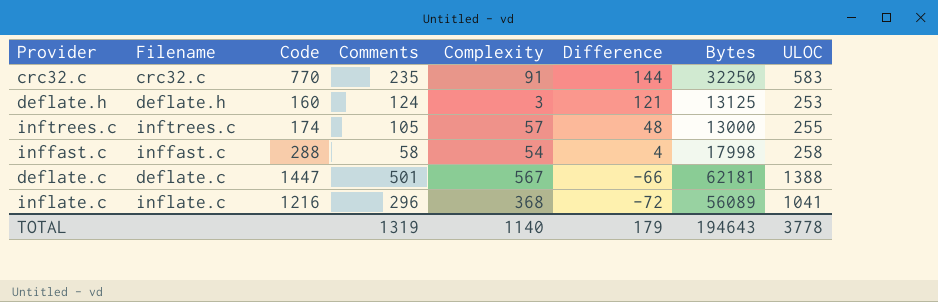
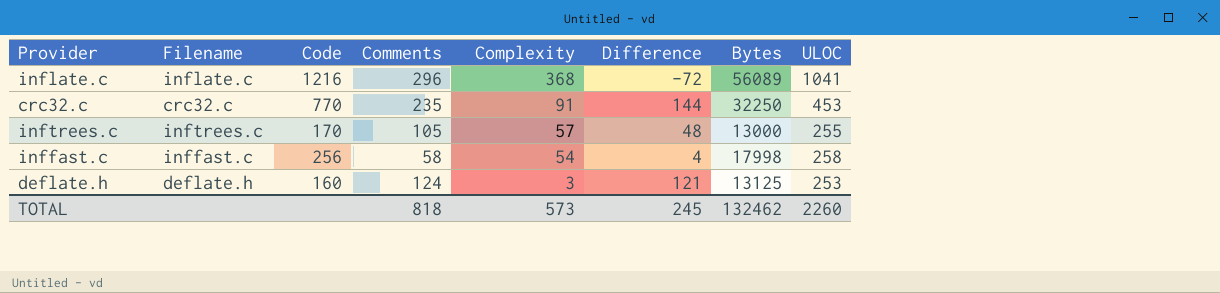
row order: Difference descending -> Complexity descending
row deflate.c: deflate.c | 1447 | 501 | 567 | -66 | 62181 | 1388 -> none
crc32.c | ULOC: 583 -> 453
inftrees.c | Code: 174 -> 170
inffast.c | Code: 288 -> 256
TOTAL | Comments: 1319 -> 818
TOTAL | Complexity: 1140 -> 573
TOTAL | Difference: 179 -> 245
TOTAL | Bytes: 194643 -> 132462
TOTAL | ULOC: 3778 -> 2260

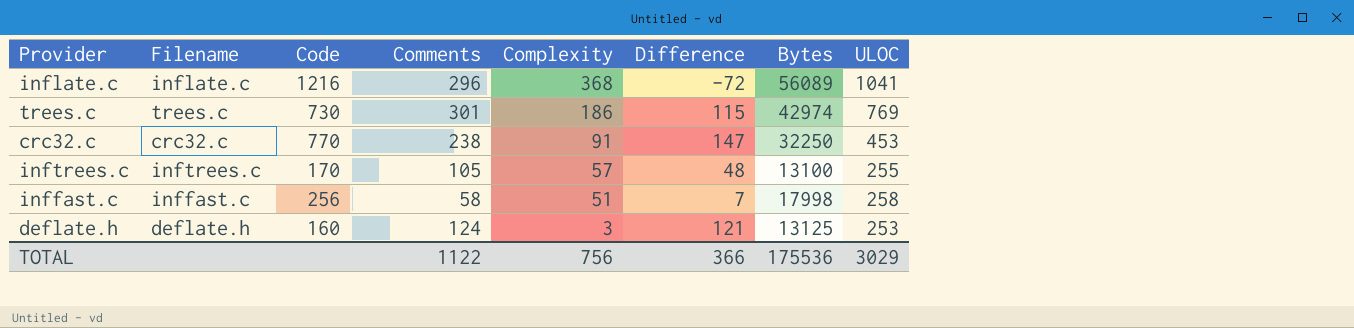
row trees.c: none -> trees.c | 730 | 301 | 186 | 115 | 42974 | 769
crc32.c | Comments: 235 -> 238
crc32.c | Difference: 144 -> 147
inftrees.c | Bytes: 13000 -> 13100
inffast.c | Complexity: 54 -> 51
inffast.c | Difference: 4 -> 7
TOTAL | Comments: 818 -> 1122
TOTAL | Complexity: 573 -> 756
TOTAL | Difference: 245 -> 366
TOTAL | Bytes: 132462 -> 175536
TOTAL | ULOC: 2260 -> 3029

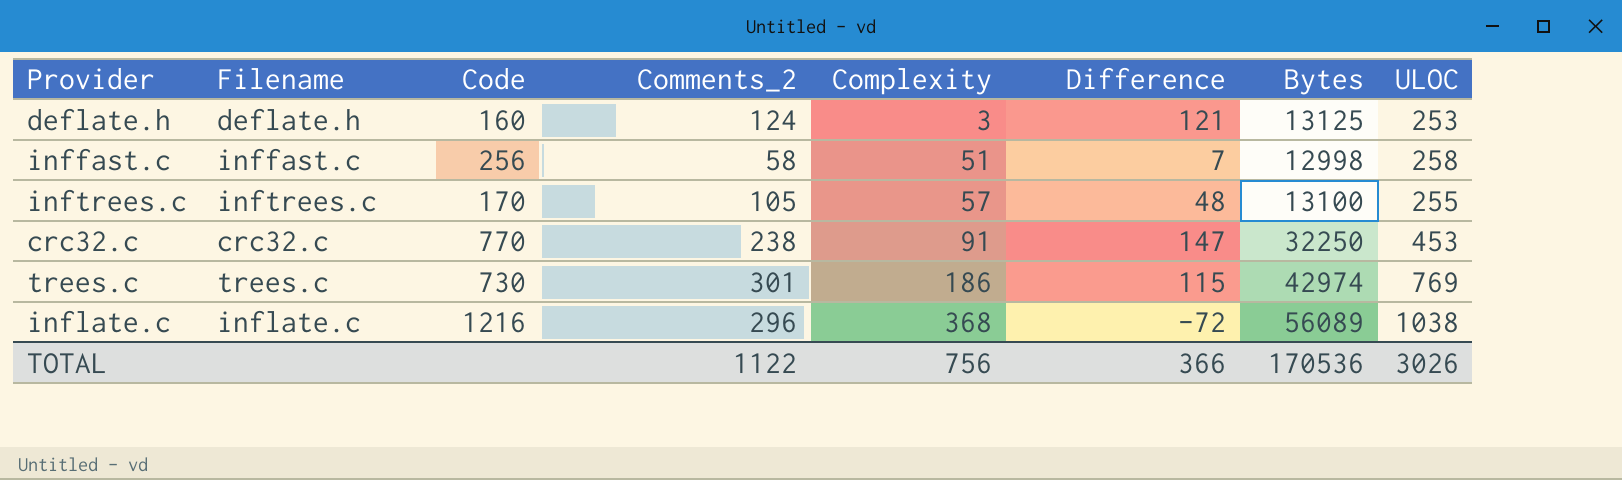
row order: Complexity descending -> Complexity ascending
column name: Comments -> Comments_2
inffast.c | Bytes: 17998 -> 12998
inflate.c | ULOC: 1041 -> 1038
TOTAL | Bytes: 175536 -> 170536
TOTAL | ULOC: 3029 -> 3026

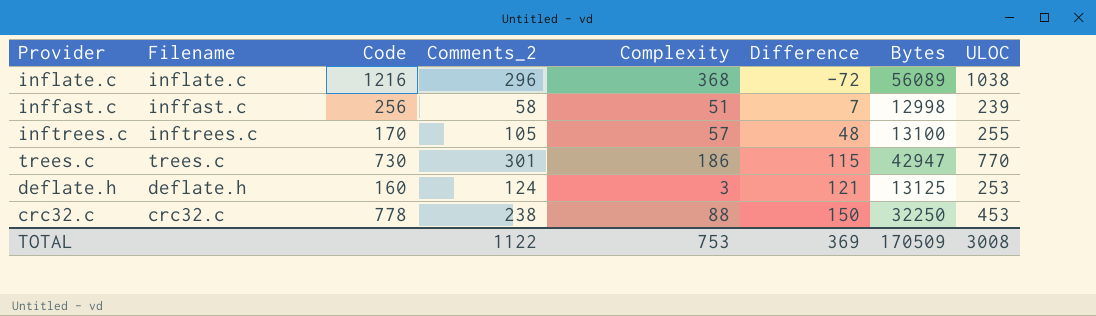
row order: Complexity ascending -> Difference ascending
inffast.c | ULOC: 258 -> 239
trees.c | Bytes: 42974 -> 42947
trees.c | ULOC: 769 -> 770
crc32.c | Code: 770 -> 778
crc32.c | Complexity: 91 -> 88
crc32.c | Difference: 147 -> 150
TOTAL | Complexity: 756 -> 753
TOTAL | Difference: 366 -> 369
TOTAL | Bytes: 170536 -> 170509
TOTAL | ULOC: 3026 -> 3008

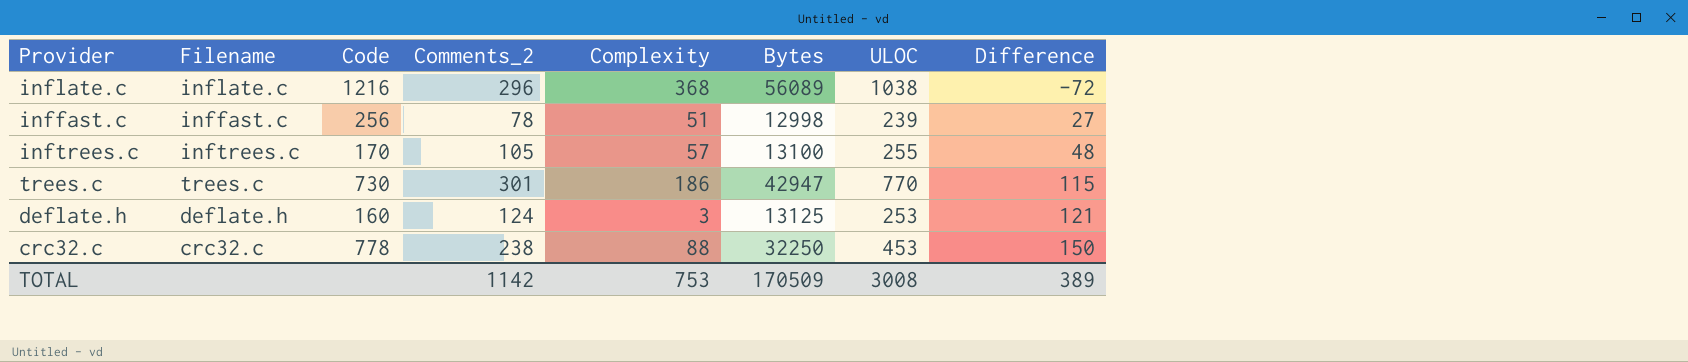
column Difference | position: 6 -> 8
inffast.c | Comments_2: 58 -> 78
inffast.c | Difference: 7 -> 27
TOTAL | Comments_2: 1122 -> 1142
TOTAL | Difference: 369 -> 389

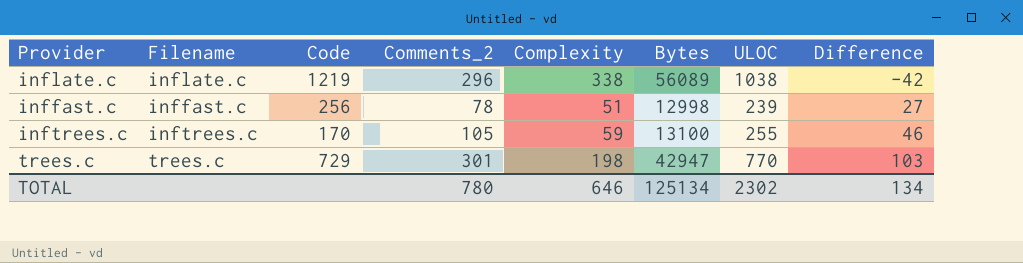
row deflate.h: deflate.h | 160 | 124 | 3 | 13125 | 253 | 121 -> none
row crc32.c: crc32.c | 778 | 238 | 88 | 32250 | 453 | 150 -> none
inflate.c | Code: 1216 -> 1219
inflate.c | Complexity: 368 -> 338
inflate.c | Difference: -72 -> -42
inftrees.c | Complexity: 57 -> 59
inftrees.c | Difference: 48 -> 46
trees.c | Code: 730 -> 729
trees.c | Complexity: 186 -> 198
trees.c | Difference: 115 -> 103
TOTAL | Comments_2: 1142 -> 780
TOTAL | Complexity: 753 -> 646
TOTAL | Bytes: 170509 -> 125134
TOTAL | ULOC: 3008 -> 2302
TOTAL | Difference: 389 -> 134

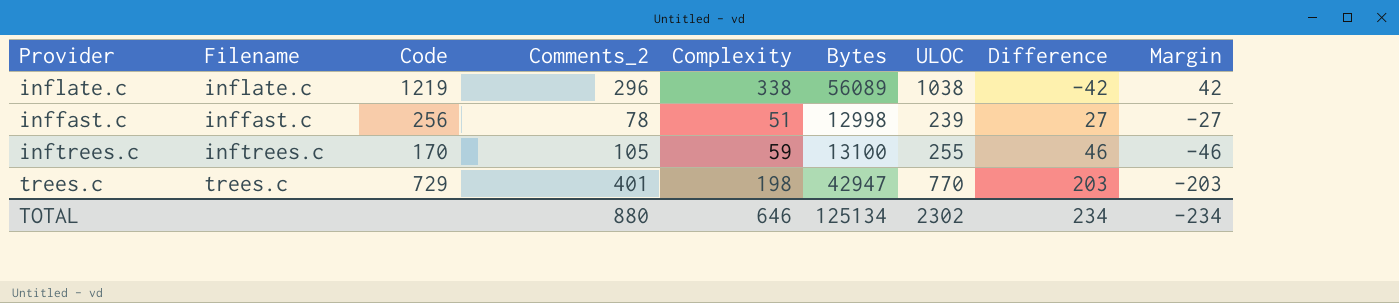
column Margin | formula: none -> [Complexity] - [Comments_2]
trees.c | Comments_2: 301 -> 401
trees.c | Difference: 103 -> 203
TOTAL | Comments_2: 780 -> 880
TOTAL | Difference: 134 -> 234

